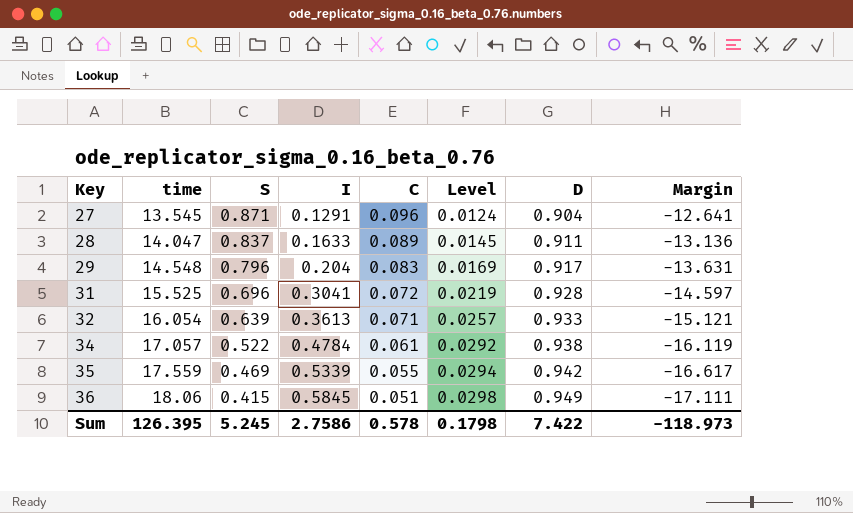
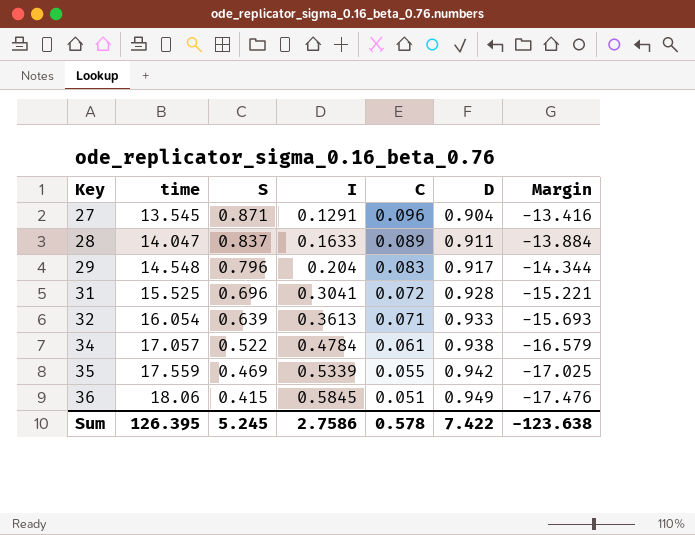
column Level | formula: [I] * [C] -> none
column Margin | formula: [D] - [time] -> [I] - [time]
Sum | Margin: -118.973 -> -123.638

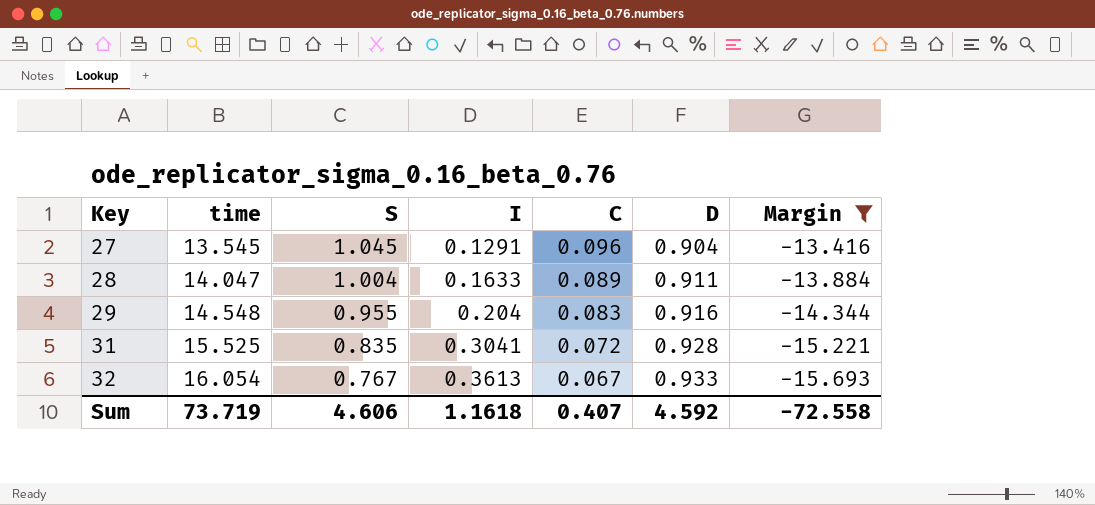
filter: none -> Margin >= -15.693
27 | S: 0.871 -> 1.045
28 | S: 0.837 -> 1.004
29 | S: 0.796 -> 0.955
29 | D: 0.917 -> 0.916
31 | S: 0.696 -> 0.835
32 | S: 0.639 -> 0.767
32 | C: 0.071 -> 0.067
Sum | time: 126.395 -> 73.719
Sum | S: 5.245 -> 4.606
Sum | I: 2.7586 -> 1.1618
Sum | C: 0.578 -> 0.407
Sum | D: 7.422 -> 4.592
Sum | Margin: -123.638 -> -72.558

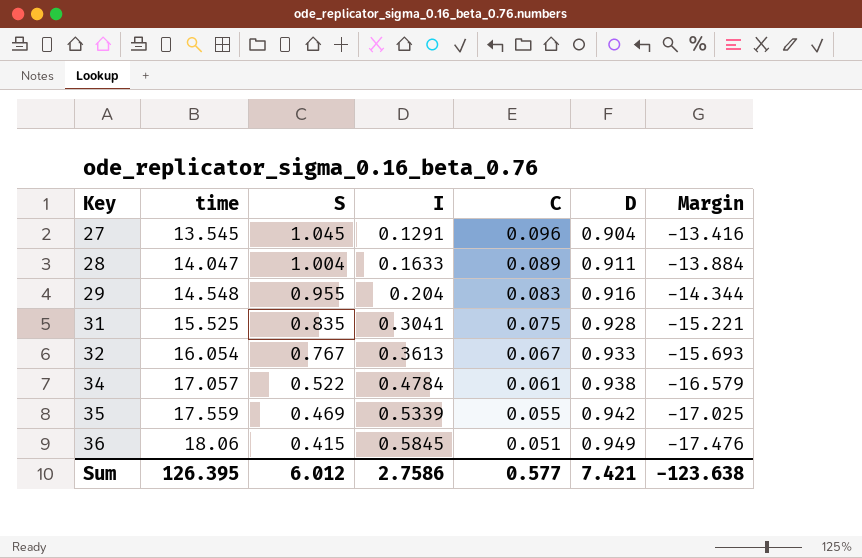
filter: Margin >= -15.693 -> none
31 | C: 0.072 -> 0.075
Sum | time: 73.719 -> 126.395
Sum | S: 4.606 -> 6.012
Sum | I: 1.1618 -> 2.7586
Sum | C: 0.407 -> 0.577
Sum | D: 4.592 -> 7.421
Sum | Margin: -72.558 -> -123.638

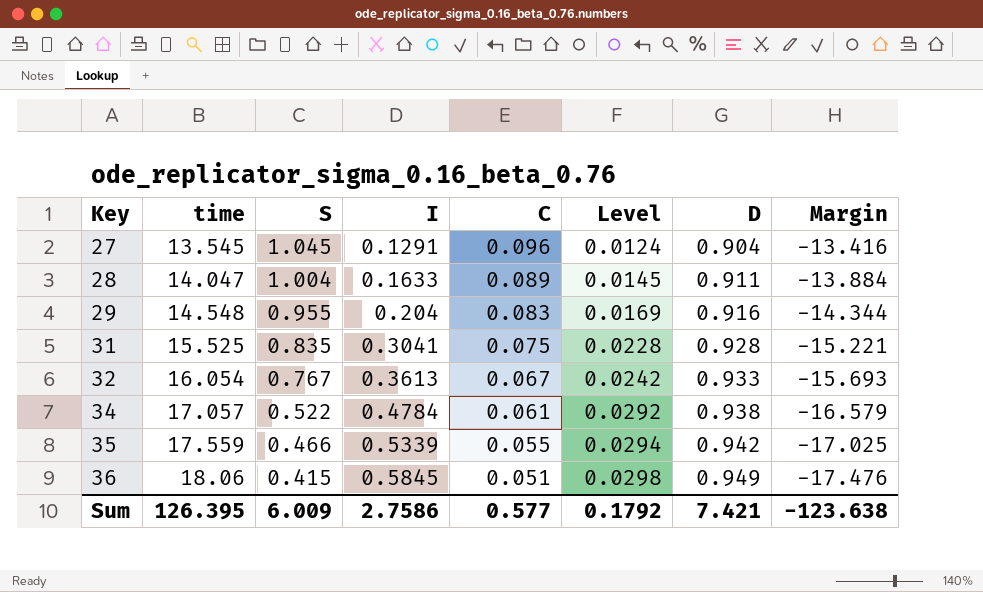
column Level | formula: none -> [I] * [C]
35 | S: 0.469 -> 0.466
Sum | S: 6.012 -> 6.009

